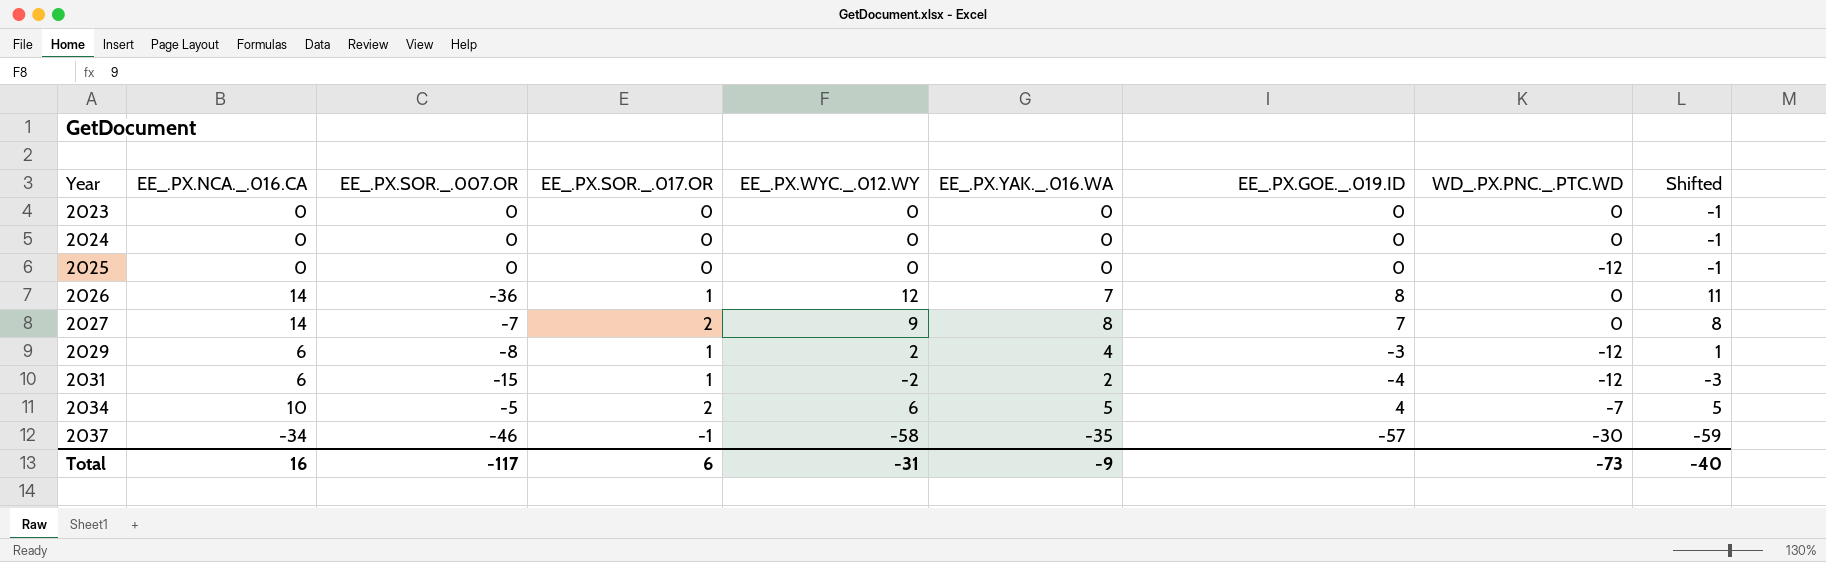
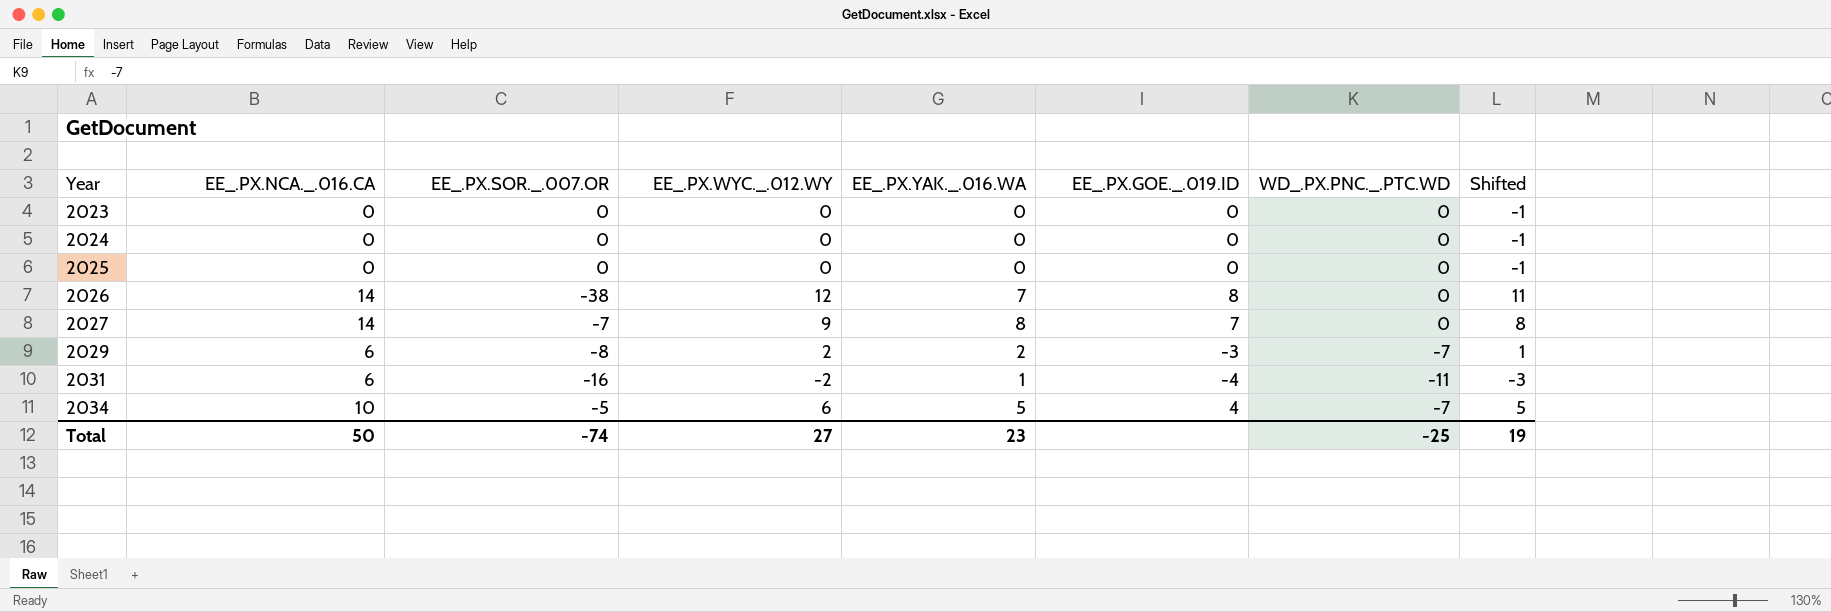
column EE_.PX.SOR._.017.OR | position: 4 -> none
row 2037: -34 | -46 | -1 | -58 | -35 | -57 | -30 | -59 -> none
2025 | WD_.PX.PNC._.PTC.WD: -12 -> 0
2026 | EE_.PX.SOR._.007.OR: -36 -> -38
2029 | EE_.PX.YAK._.016.WA: 4 -> 2
2029 | WD_.PX.PNC._.PTC.WD: -12 -> -7
2031 | EE_.PX.SOR._.007.OR: -15 -> -16
2031 | EE_.PX.YAK._.016.WA: 2 -> 1
2031 | WD_.PX.PNC._.PTC.WD: -12 -> -11
Total | EE_.PX.NCA._.016.CA: 16 -> 50
Total | EE_.PX.SOR._.007.OR: -117 -> -74
Total | EE_.PX.WYC._.012.WY: -31 -> 27
Total | EE_.PX.YAK._.016.WA: -9 -> 23
Total | WD_.PX.PNC._.PTC.WD: -73 -> -25
Total | Shifted: -40 -> 19

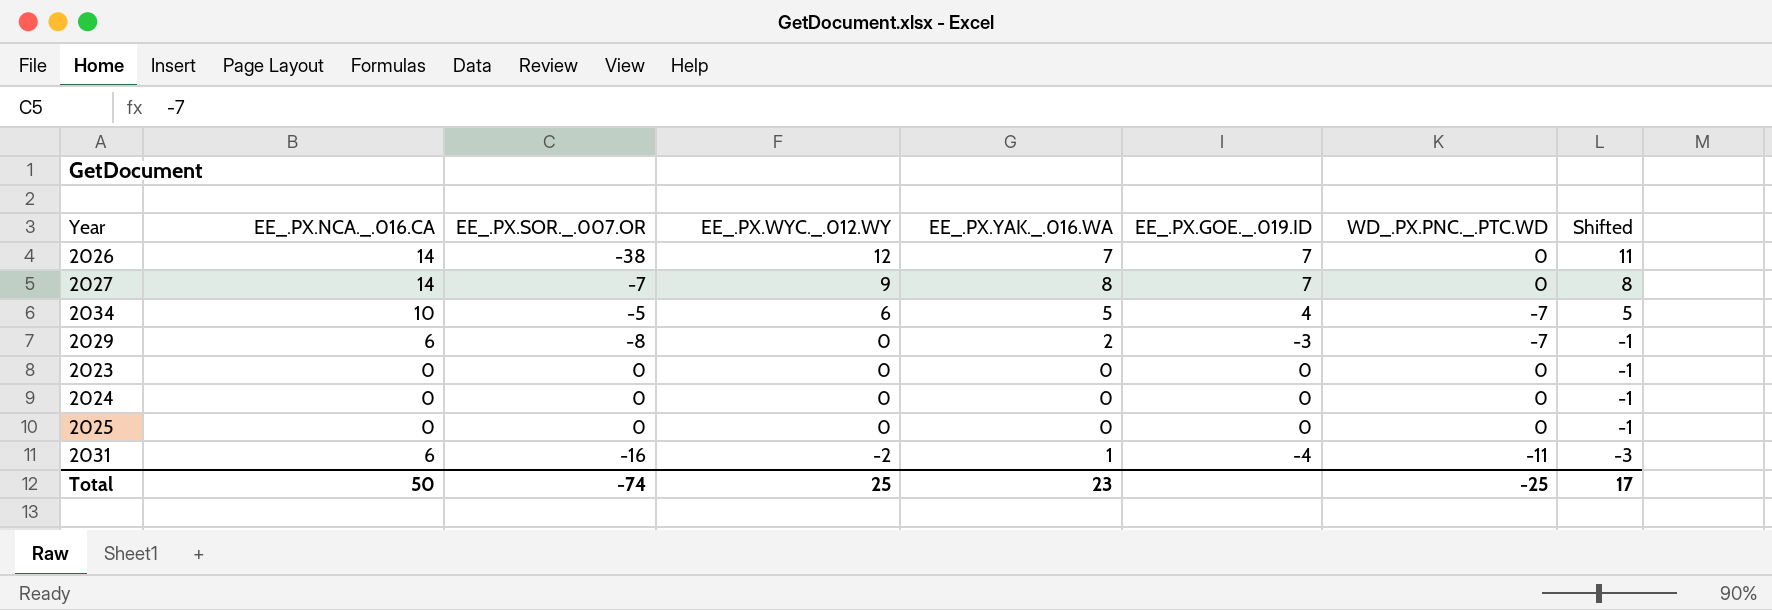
row order: Year ascending -> EE_.PX.WYC._.012.WY descending
2026 | EE_.PX.GOE._.019.ID: 8 -> 7
2029 | EE_.PX.WYC._.012.WY: 2 -> 0
2029 | Shifted: 1 -> -1
Total | EE_.PX.WYC._.012.WY: 27 -> 25
Total | Shifted: 19 -> 17

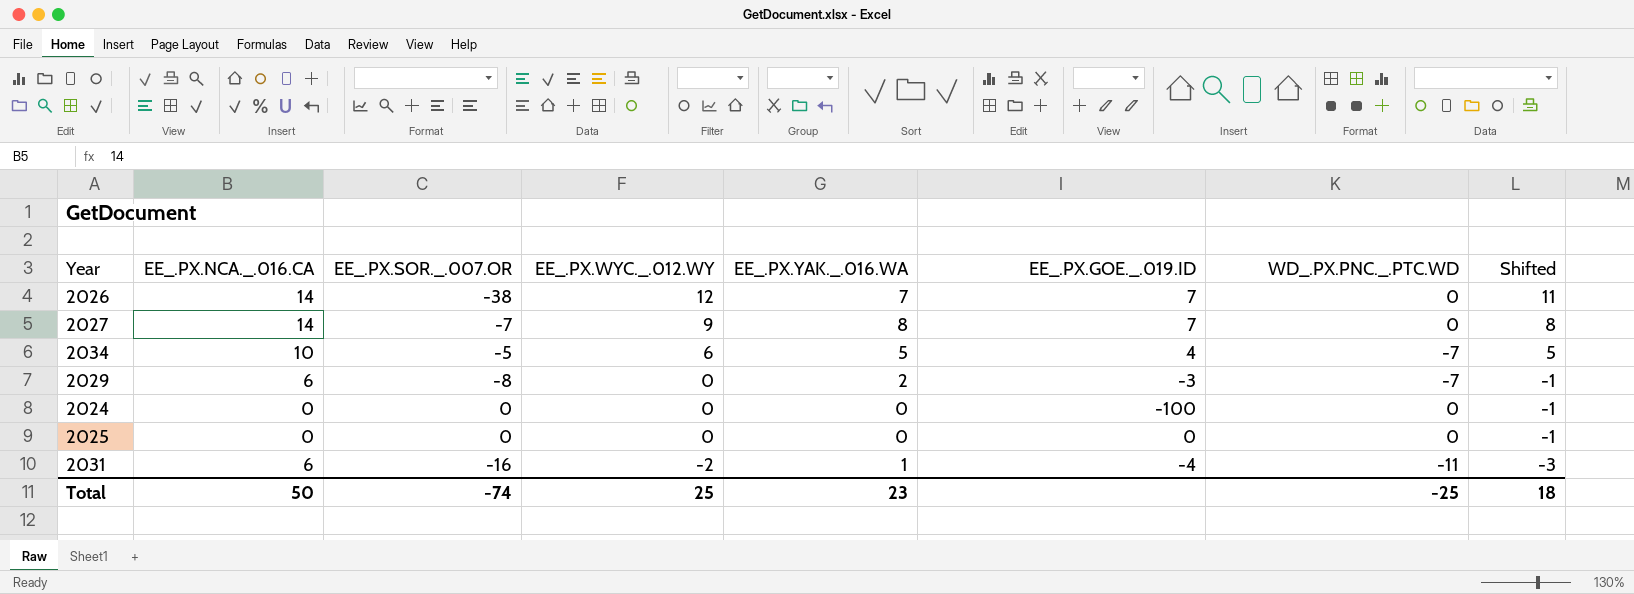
row 2023: 0 | 0 | 0 | 0 | 0 | 0 | -1 -> none
2024 | EE_.PX.GOE._.019.ID: 0 -> -100
Total | Shifted: 17 -> 18

